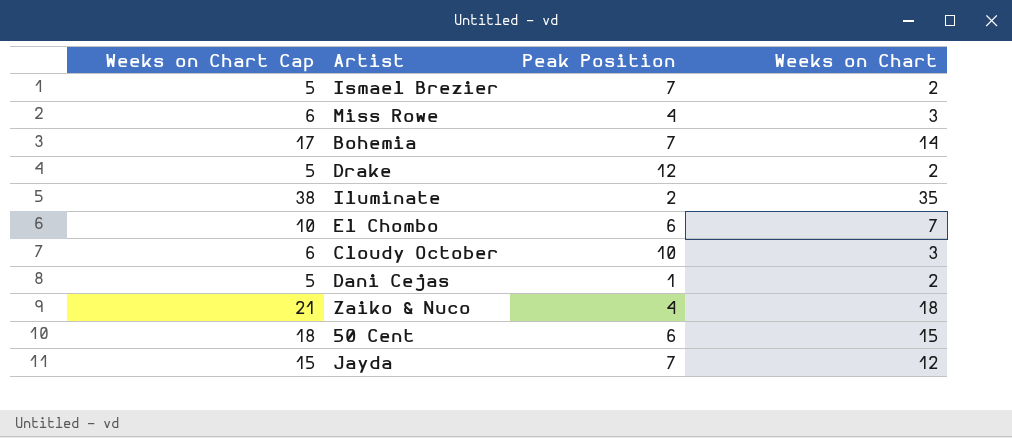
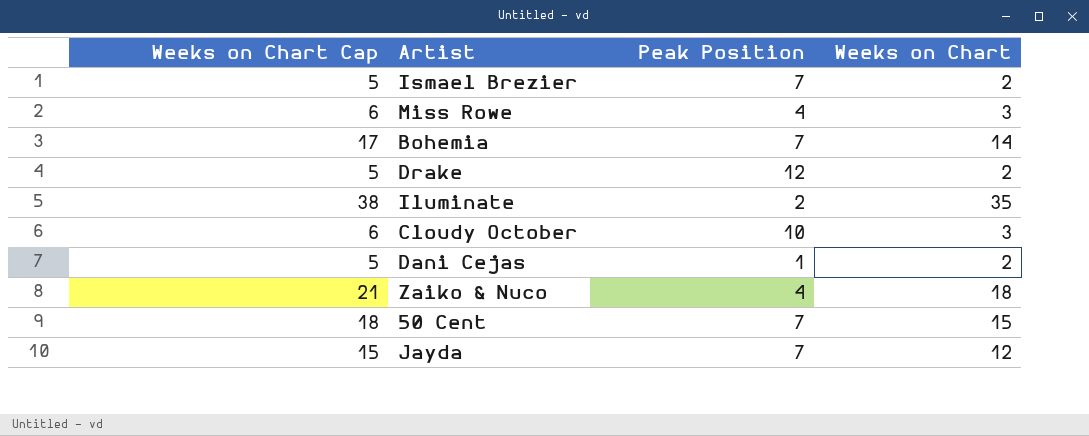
row El Chombo: 10 | 6 | 7 -> none
50 Cent | Peak Position: 6 -> 7

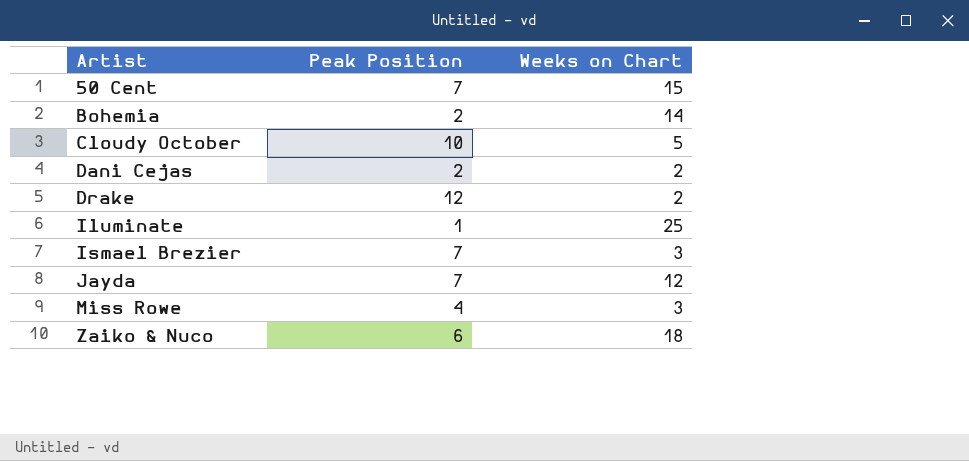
row order: none -> Artist ascending
column Weeks on Chart Cap | formula: [Weeks on Chart] + 3 -> none
Bohemia | Peak Position: 7 -> 2
Cloudy October | Weeks on Chart: 3 -> 5
Dani Cejas | Peak Position: 1 -> 2
Iluminate | Peak Position: 2 -> 1
Iluminate | Weeks on Chart: 35 -> 25
Ismael Brezier | Weeks on Chart: 2 -> 3
Zaiko & Nuco | Peak Position: 4 -> 6

